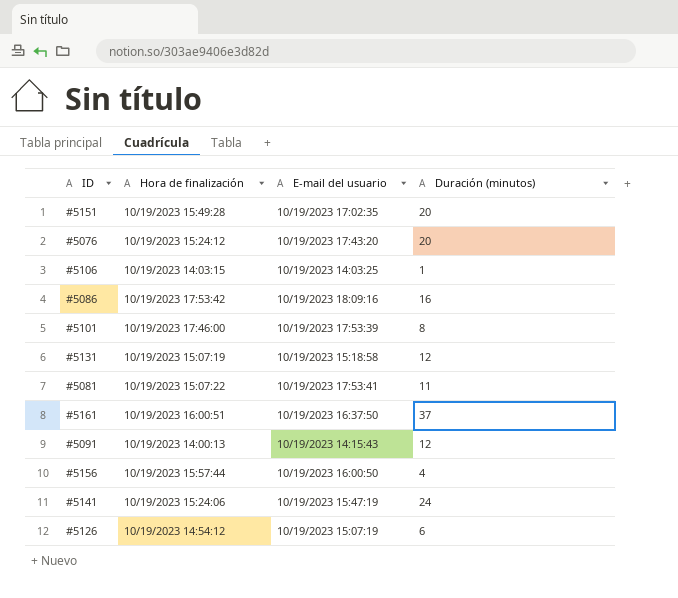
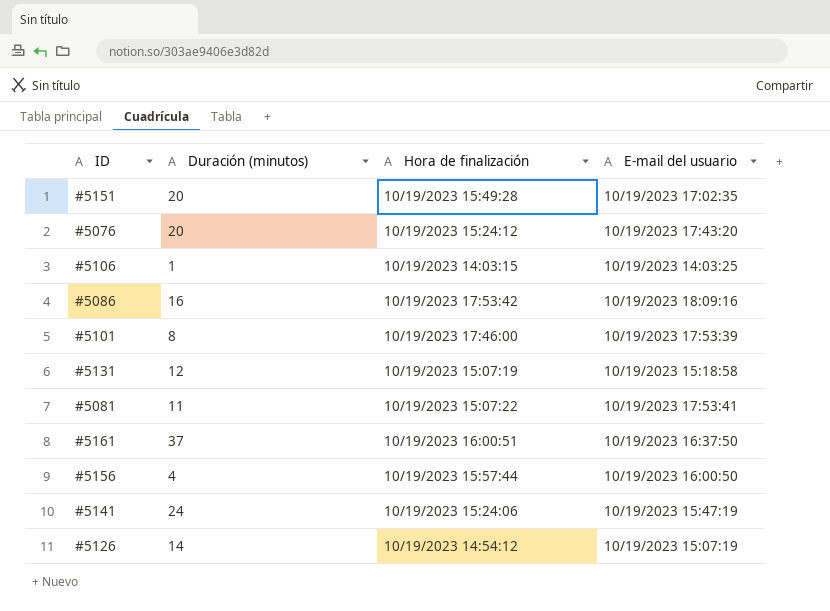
column Duración (minutos) | position: 4 -> 2
row #5091: 10/19/2023 14:00:13 | 10/19/2023 14:15:43 | 12 -> none
#5126 | Duración (minutos): 6 -> 14

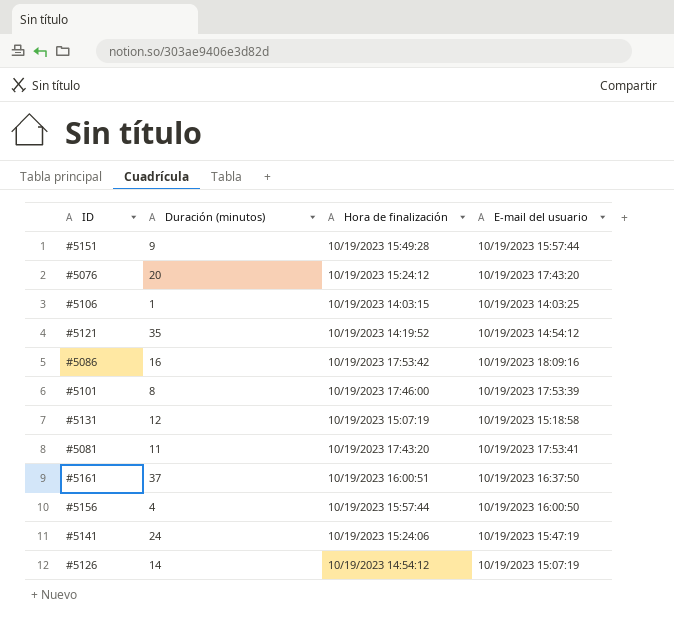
#5151 | Duración (minutos): 20 -> 9
#5151 | E-mail del usuario: 10/19/2023 17:02:35 -> 10/19/2023 15:57:44
row #5121: none -> 35 | 10/19/2023 14:19:52 | 10/19/2023 14:54:12
#5081 | Hora de finalización: 10/19/2023 15:07:22 -> 10/19/2023 17:43:20

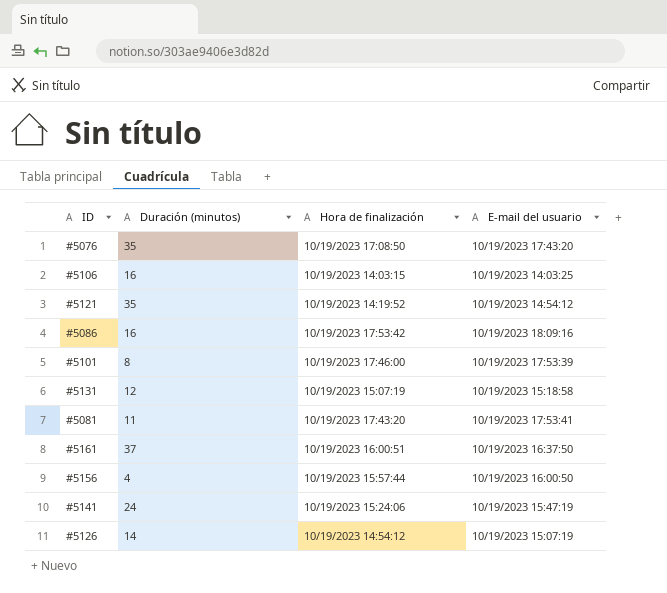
row #5151: 9 | 10/19/2023 15:49:28 | 10/19/2023 15:57:44 -> none
#5076 | Duración (minutos): 20 -> 35
#5076 | Hora de finalización: 10/19/2023 15:24:12 -> 10/19/2023 17:08:50
#5106 | Duración (minutos): 1 -> 16

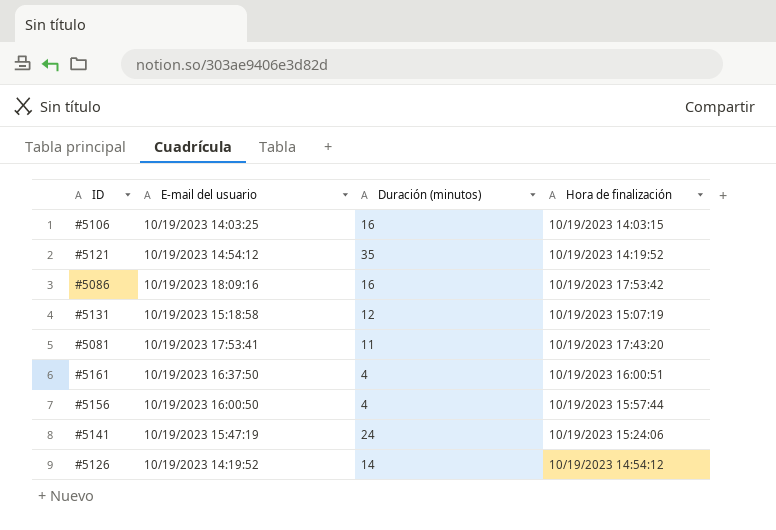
column E-mail del usuario | position: 4 -> 2
row #5076: 35 | 10/19/2023 17:08:50 | 10/19/2023 17:43:20 -> none
row #5101: 8 | 10/19/2023 17:46:00 | 10/19/2023 17:53:39 -> none
#5161 | Duración (minutos): 37 -> 4
#5126 | E-mail del usuario: 10/19/2023 15:07:19 -> 10/19/2023 14:19:52

